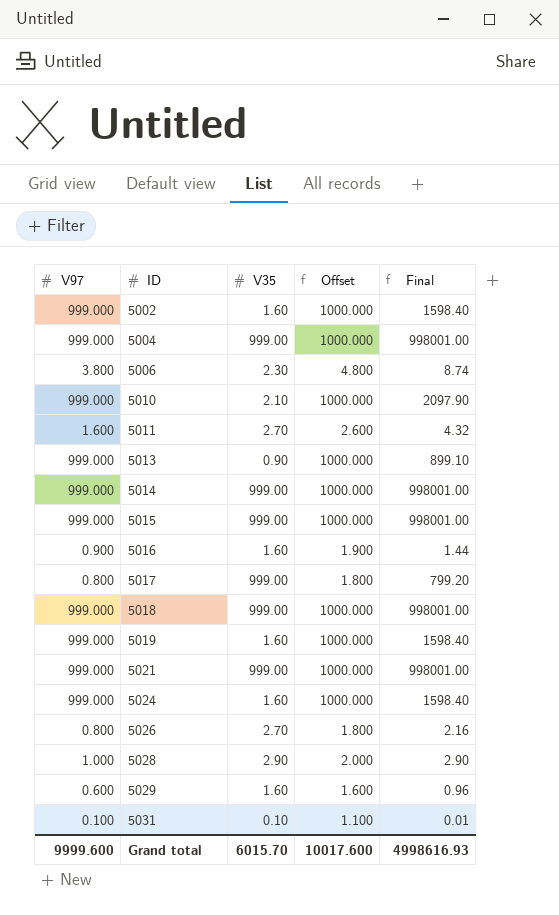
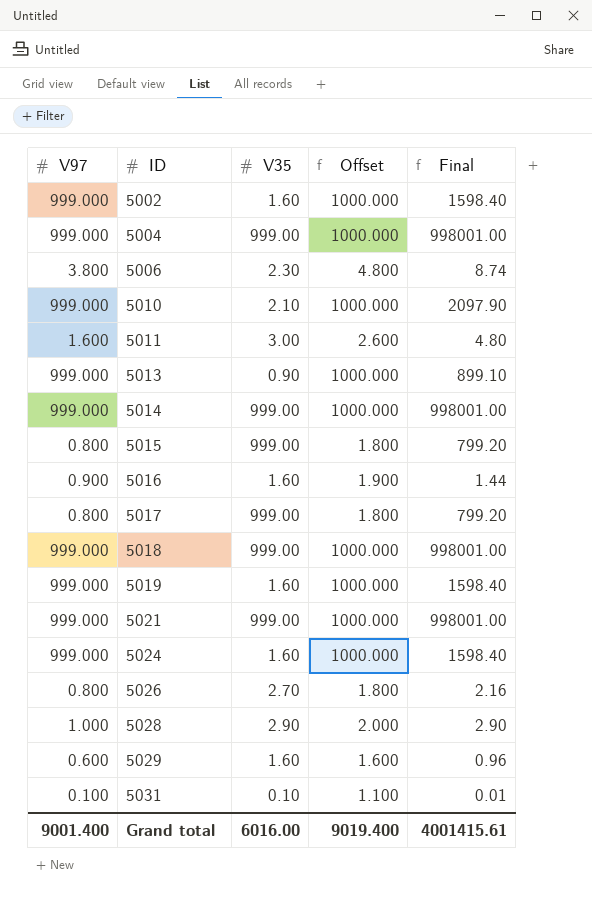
5011 | V35: 2.70 -> 3.00
5011 | Final: 4.32 -> 4.80
5015 | V97: 999.000 -> 0.800
5015 | Offset: 1000.000 -> 1.800
5015 | Final: 998001.00 -> 799.20
Grand total | V97: 9999.600 -> 9001.400
Grand total | V35: 6015.70 -> 6016.00
Grand total | Offset: 10017.600 -> 9019.400
Grand total | Final: 4998616.93 -> 4001415.61

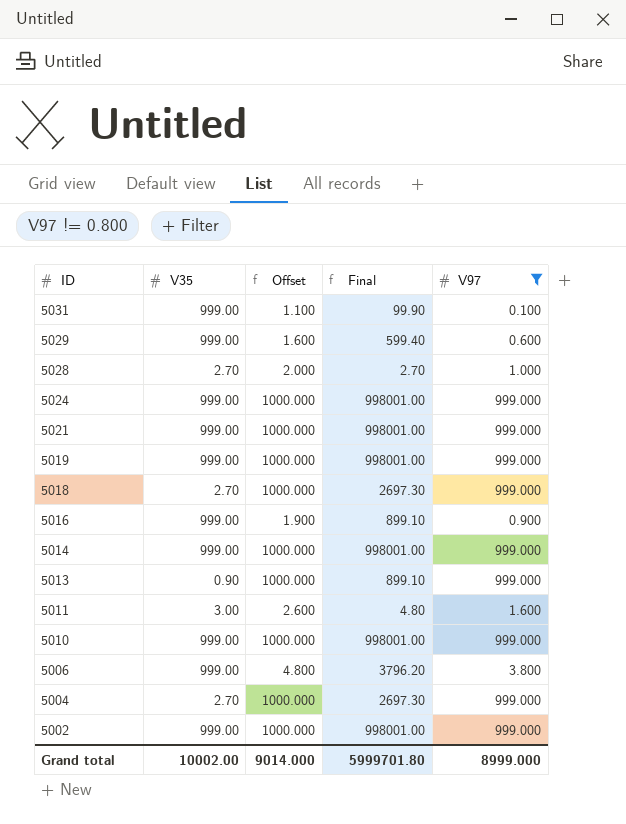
filter: none -> V97 != 0.800
row order: ID ascending -> ID descending
column V97 | position: 1 -> 5
5031 | V35: 0.10 -> 999.00
5031 | Final: 0.01 -> 99.90
5029 | V35: 1.60 -> 999.00
5029 | Final: 0.96 -> 599.40
5028 | V35: 2.90 -> 2.70
5028 | Final: 2.90 -> 2.70
5024 | V35: 1.60 -> 999.00
5024 | Final: 1598.40 -> 998001.00
5019 | V35: 1.60 -> 999.00
5019 | Final: 1598.40 -> 998001.00
5018 | V35: 999.00 -> 2.70
5018 | Final: 998001.00 -> 2697.30
5016 | V35: 1.60 -> 999.00
5016 | Final: 1.44 -> 899.10
5010 | V35: 2.10 -> 999.00
5010 | Final: 2097.90 -> 998001.00
5006 | V35: 2.30 -> 999.00
5006 | Final: 8.74 -> 3796.20
5004 | V35: 999.00 -> 2.70
5004 | Final: 998001.00 -> 2697.30
5002 | V35: 1.60 -> 999.00
5002 | Final: 1598.40 -> 998001.00
Grand total | V35: 6016.00 -> 10002.00
Grand total | Offset: 9019.400 -> 9014.000
Grand total | Final: 4001415.61 -> 5999701.80
Grand total | V97: 9001.400 -> 8999.000

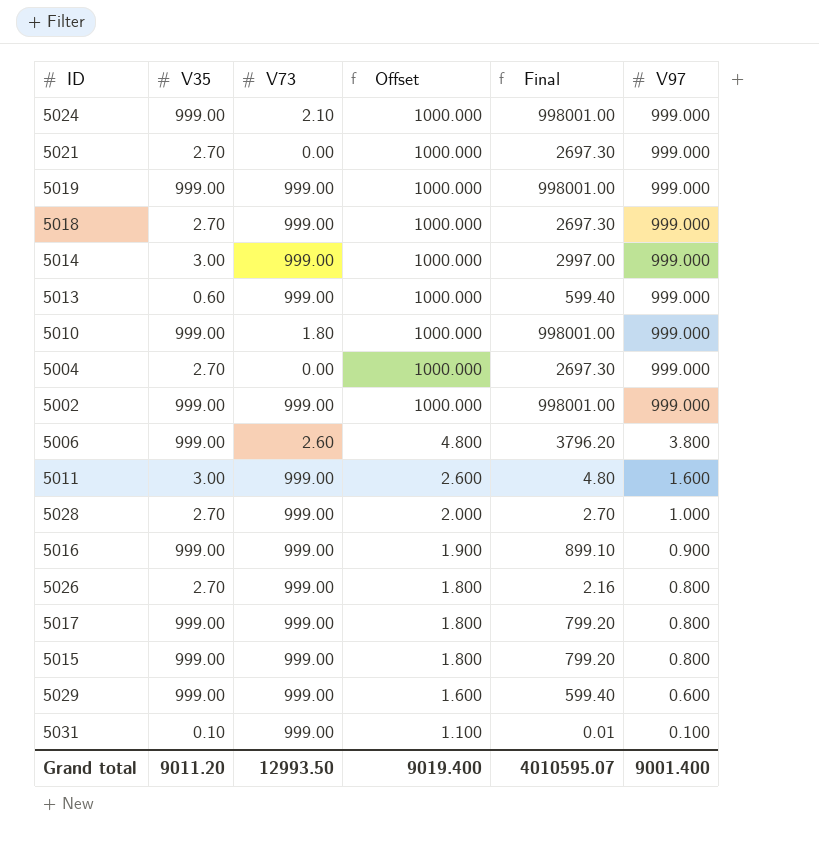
filter: V97 != 0.800 -> none
row order: ID descending -> Offset descending
column V73 | position: none -> 3
5021 | V35: 999.00 -> 2.70
5021 | Final: 998001.00 -> 2697.30
5014 | V35: 999.00 -> 3.00
5014 | Final: 998001.00 -> 2997.00
5013 | V35: 0.90 -> 0.60
5013 | Final: 899.10 -> 599.40
5031 | V35: 999.00 -> 0.10
5031 | Final: 99.90 -> 0.01
Grand total | V35: 10002.00 -> 9011.20
Grand total | Offset: 9014.000 -> 9019.400
Grand total | Final: 5999701.80 -> 4010595.07
Grand total | V97: 8999.000 -> 9001.400

